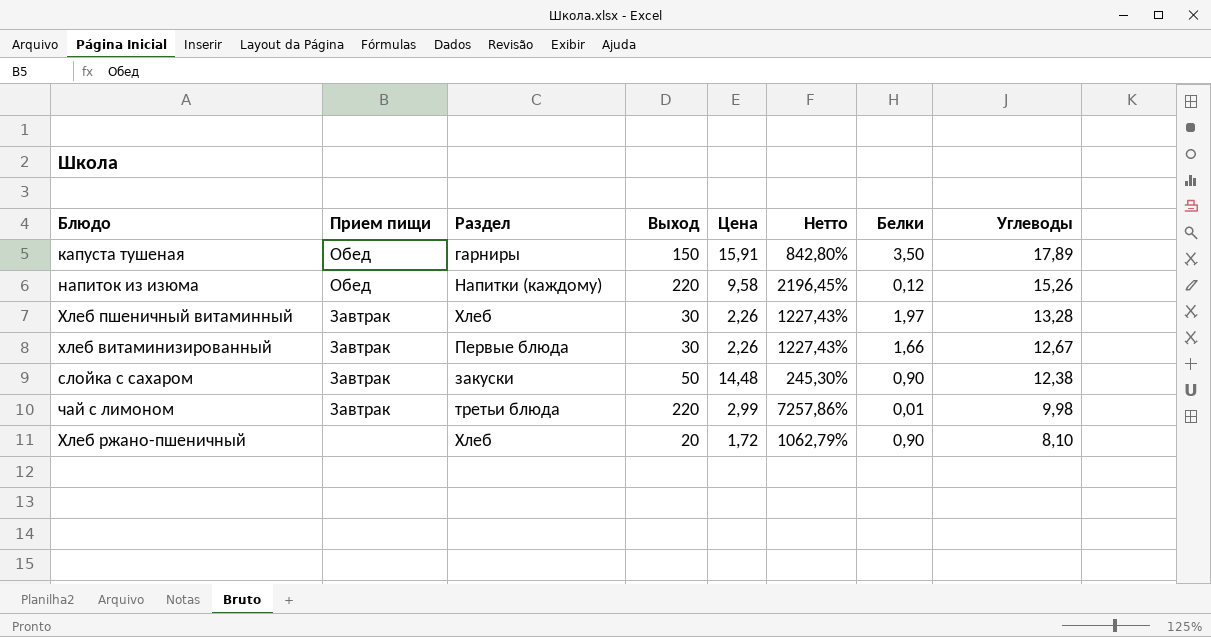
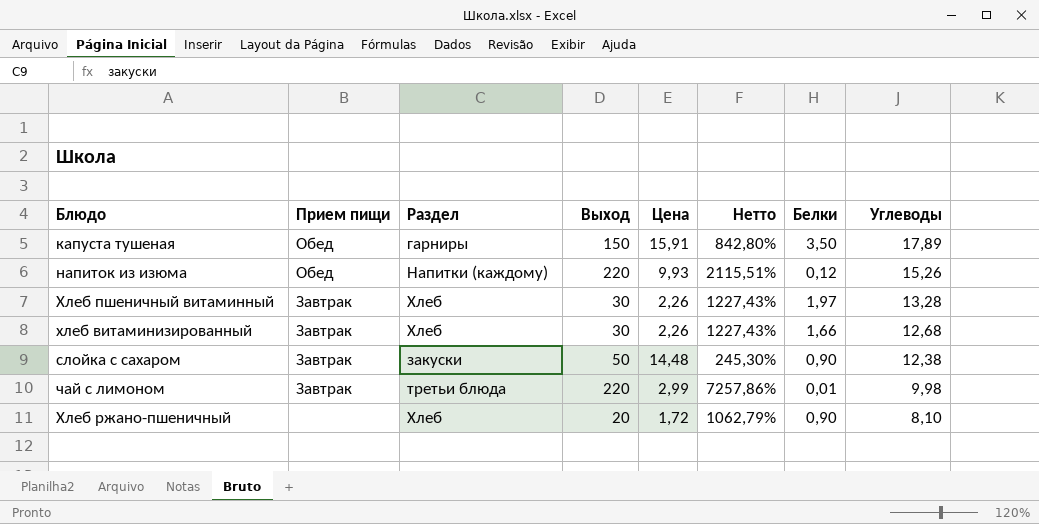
напиток из изюма | Цена: 9,58 -> 9,93
напиток из изюма | Нетто: 2196,45% -> 2115,51%
хлеб витаминизированный | Раздел: Первые блюда -> Хлеб
хлеб витаминизированный | Углеводы: 12,67 -> 12,68

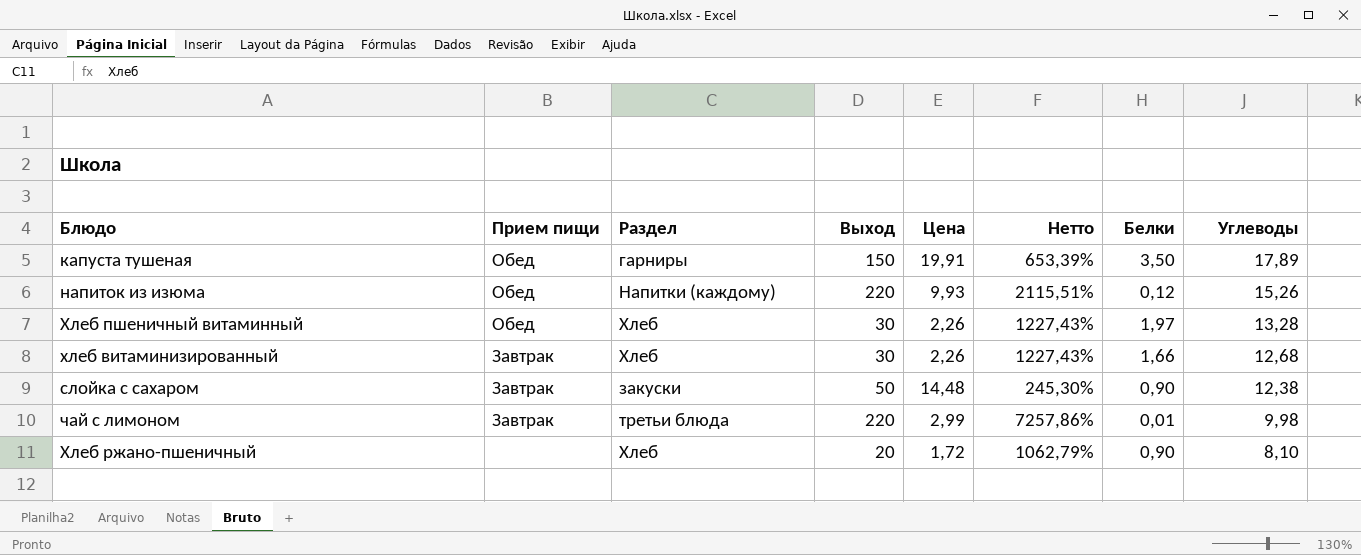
капуста тушеная | Цена: 15,91 -> 19,91
капуста тушеная | Нетто: 842,80% -> 653,39%
Хлеб пшеничный витаминный | Прием пищи: Завтрак -> Обед

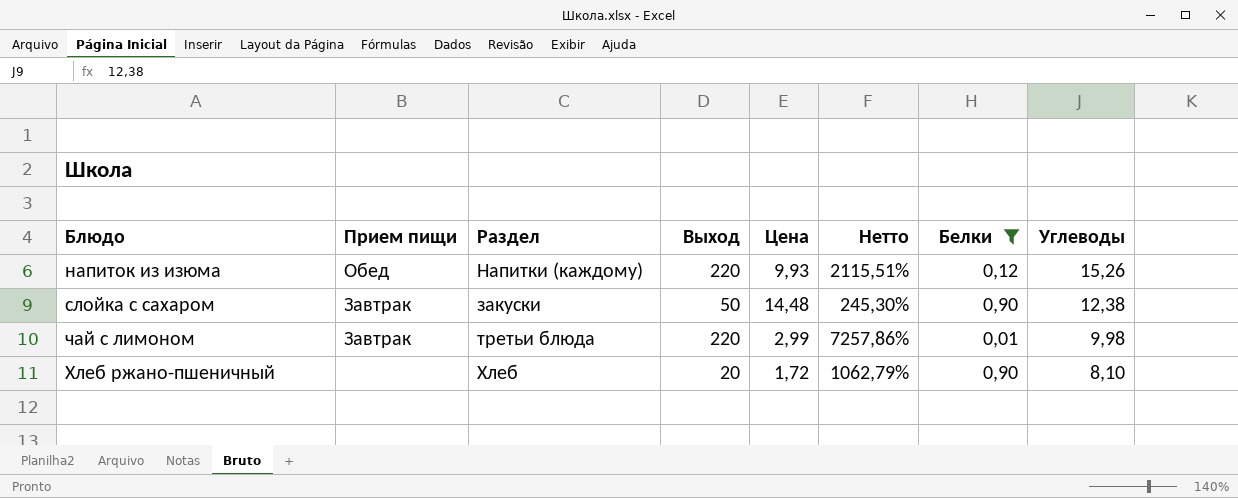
filter: none -> Белки <= 0,90

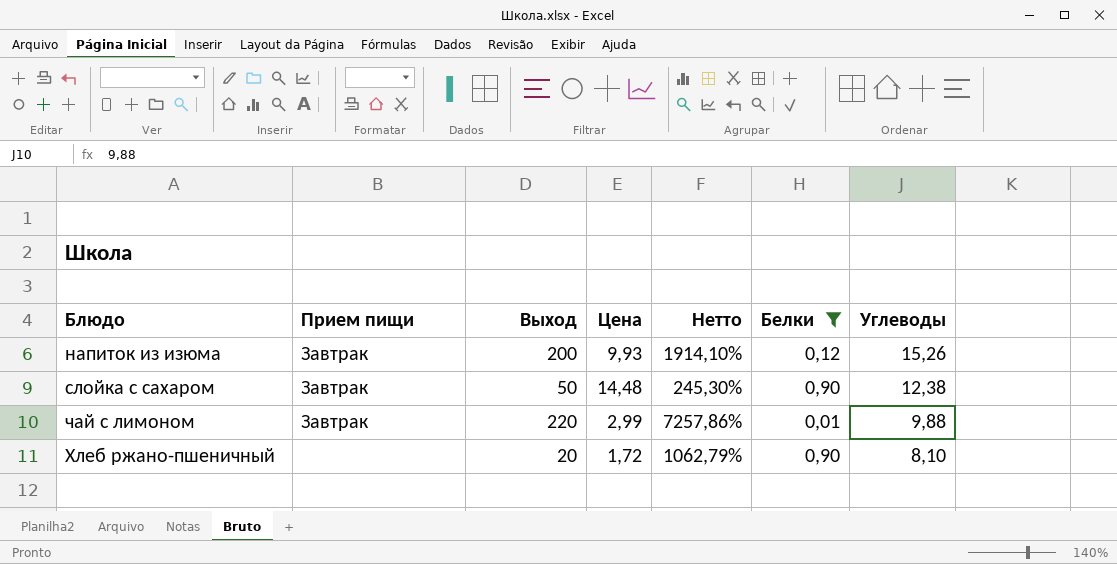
column Раздел | position: 3 -> none
напиток из изюма | Прием пищи: Обед -> Завтрак
напиток из изюма | Выход: 220 -> 200
напиток из изюма | Нетто: 2115,51% -> 1914,10%
чай с лимоном | Углеводы: 9,98 -> 9,88

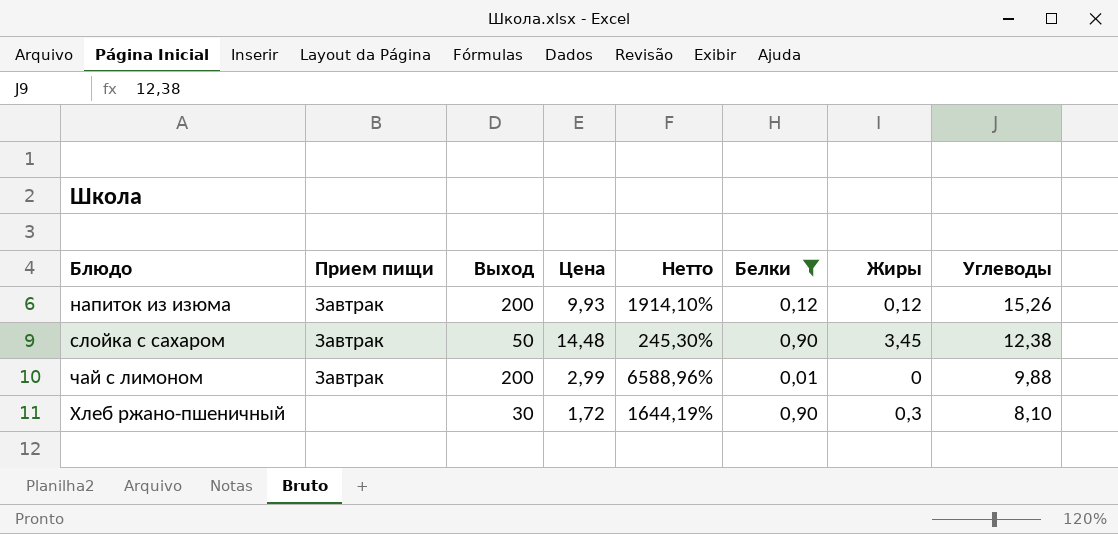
column Жиры | position: none -> 7
чай с лимоном | Выход: 220 -> 200
чай с лимоном | Нетто: 7257,86% -> 6588,96%
Хлеб ржано-пшеничный | Выход: 20 -> 30
Хлеб ржано-пшеничный | Нетто: 1062,79% -> 1644,19%

